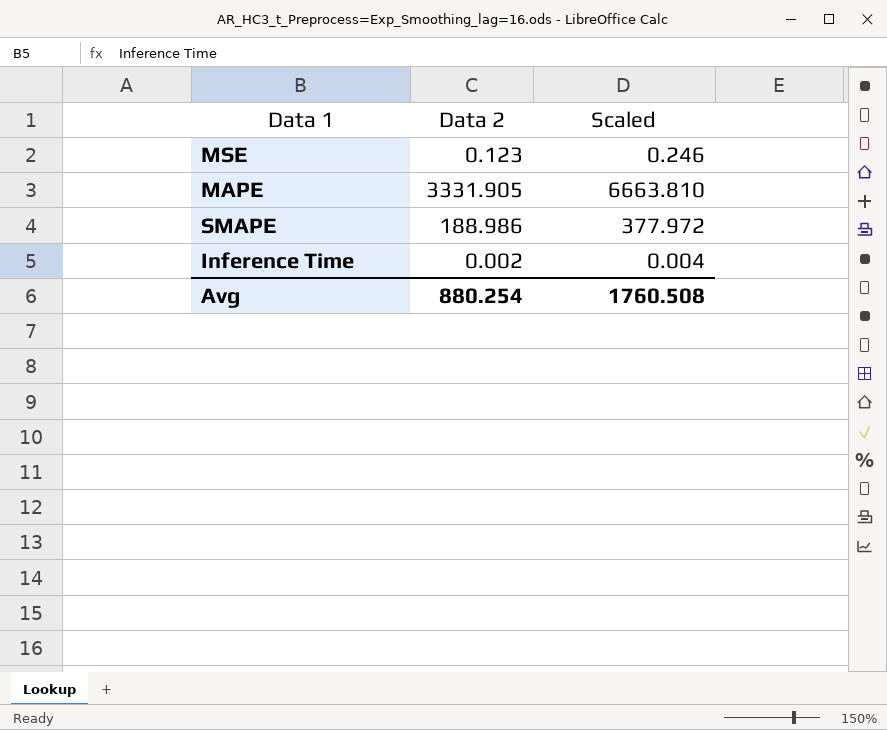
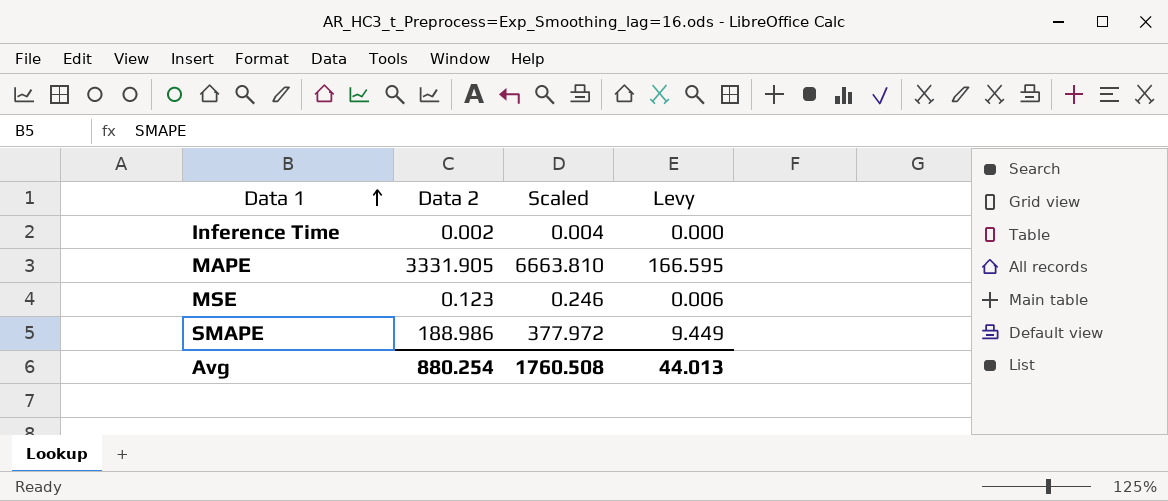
row order: none -> Data 1 ascending
column Levy | formula: none -> [Data 2] * 0.05

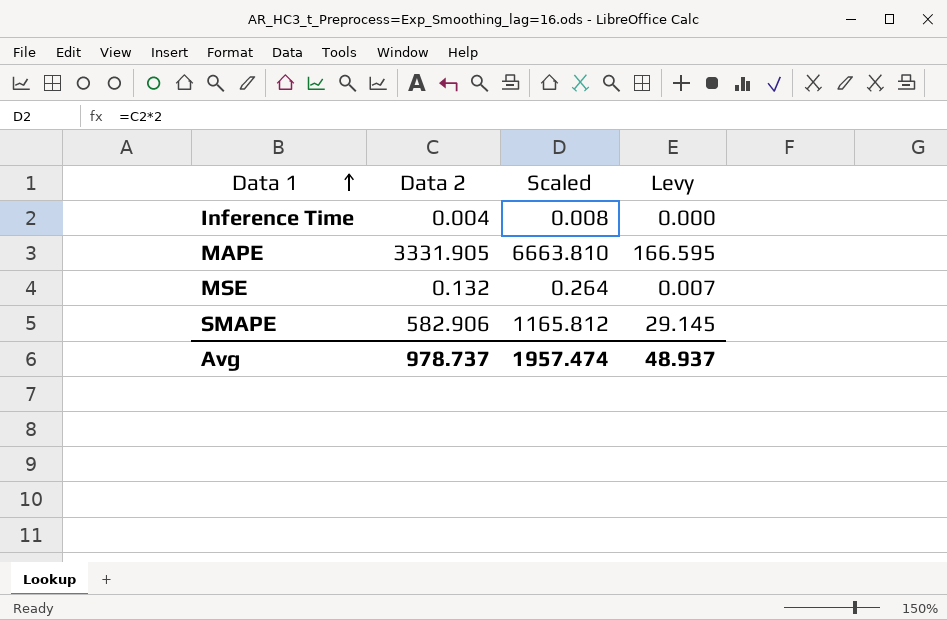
Inference Time | Data 2: 0.002 -> 0.004
Inference Time | Scaled: 0.004 -> 0.008
MSE | Data 2: 0.123 -> 0.132
MSE | Scaled: 0.246 -> 0.264
MSE | Levy: 0.006 -> 0.007
SMAPE | Data 2: 188.986 -> 582.906
SMAPE | Scaled: 377.972 -> 1165.812
SMAPE | Levy: 9.449 -> 29.145
Avg | Data 2: 880.254 -> 978.737
Avg | Scaled: 1760.508 -> 1957.474
Avg | Levy: 44.013 -> 48.937

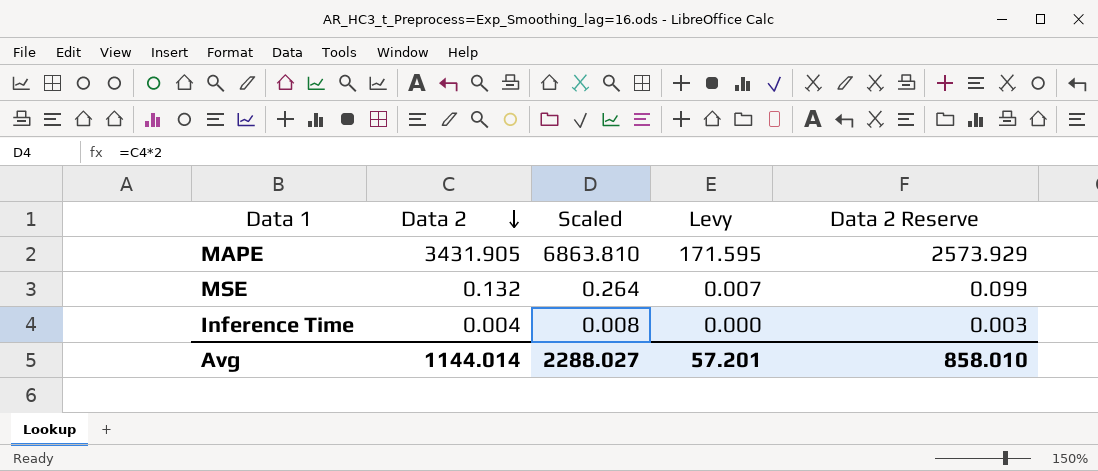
row order: Data 1 ascending -> Data 2 descending
column Data 2 Reserve | formula: none -> [Data 2] * 0.75
row SMAPE: 582.906 | 1165.812 | 29.145 -> none
MAPE | Data 2: 3331.905 -> 3431.905
MAPE | Scaled: 6663.810 -> 6863.810
MAPE | Levy: 166.595 -> 171.595
Avg | Data 2: 978.737 -> 1144.014
Avg | Scaled: 1957.474 -> 2288.027
Avg | Levy: 48.937 -> 57.201

